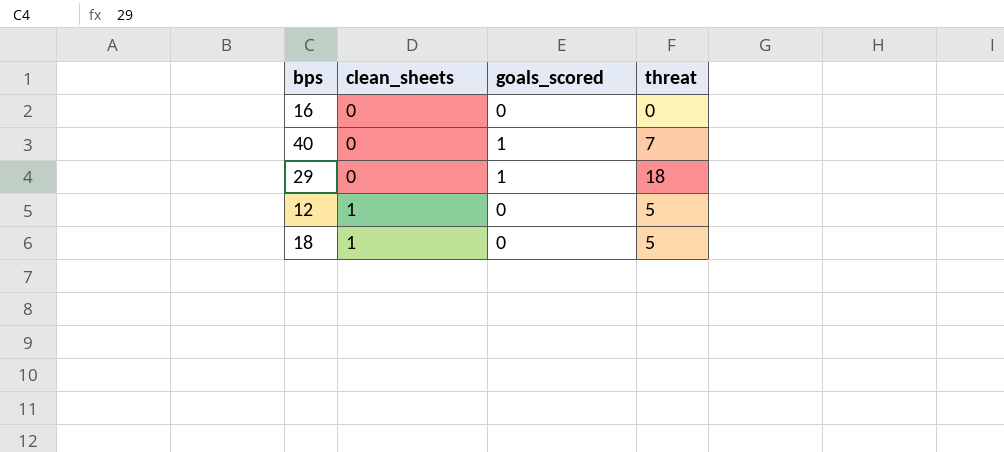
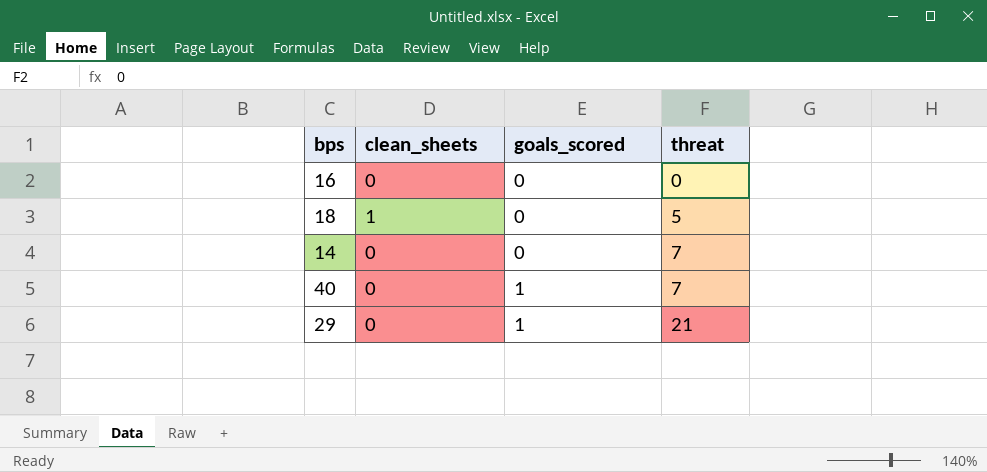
row order: clean_sheets ascending -> goals_scored ascending
row 12: 1 | 0 | 5 -> none
row 14: none -> 0 | 0 | 7
29 | threat: 18 -> 21

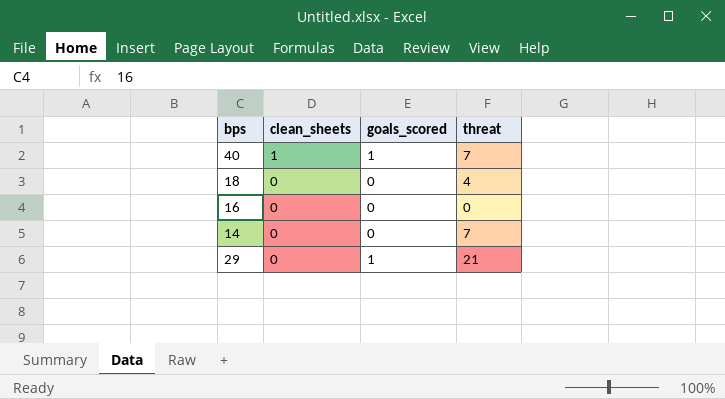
row order: goals_scored ascending -> clean_sheets descending
40 | clean_sheets: 0 -> 1
18 | clean_sheets: 1 -> 0
18 | threat: 5 -> 4

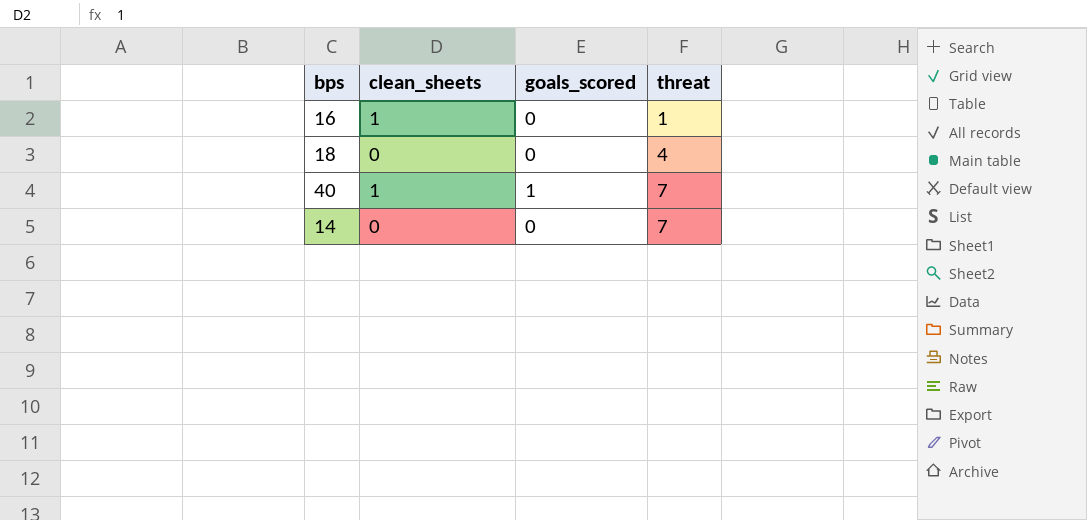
row order: clean_sheets descending -> threat ascending
row 29: 0 | 1 | 21 -> none
16 | clean_sheets: 0 -> 1
16 | threat: 0 -> 1

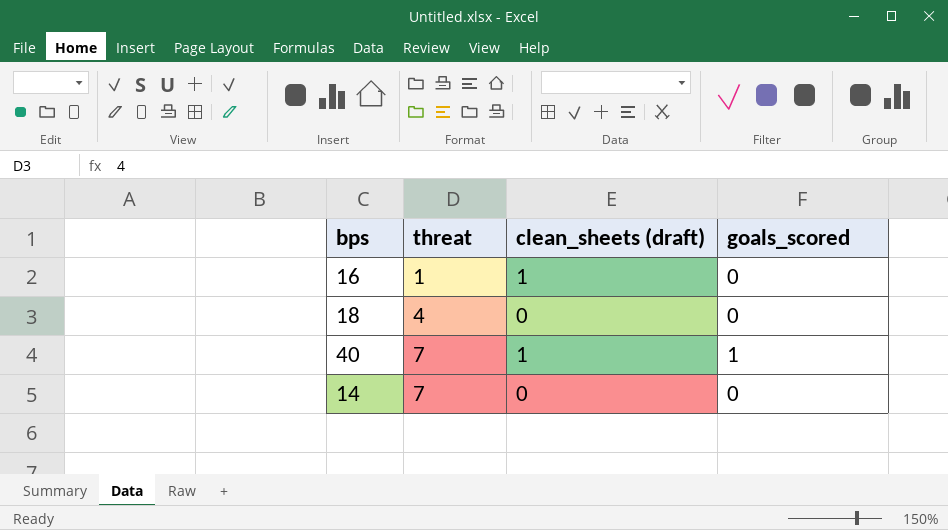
column threat | position: 4 -> 2
column name: clean_sheets -> clean_sheets (draft)

